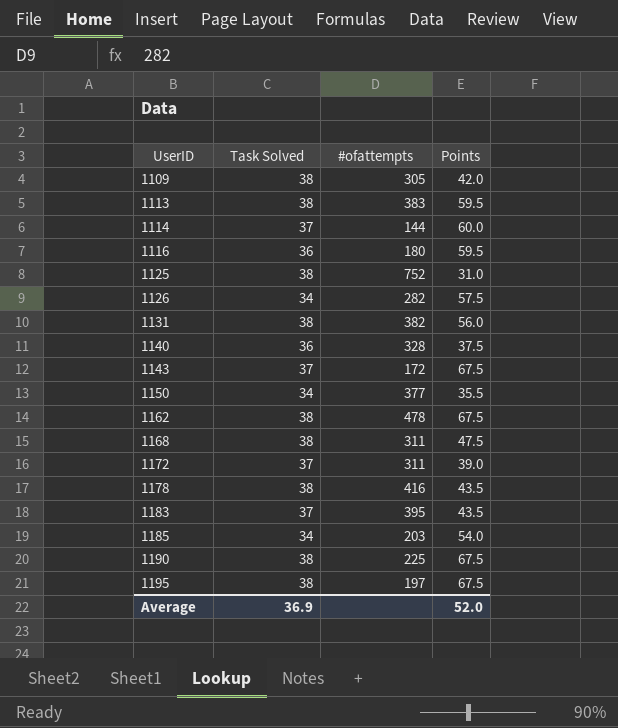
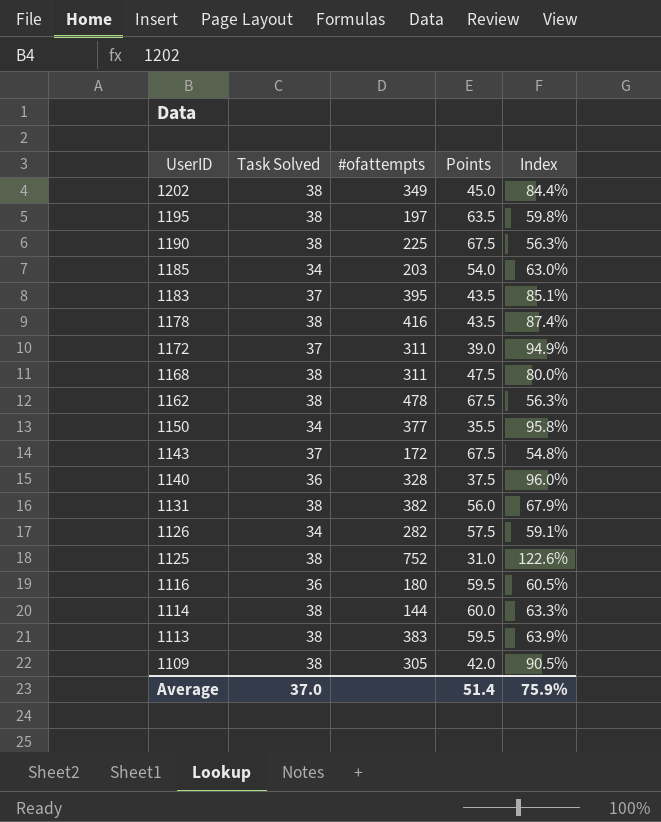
row order: UserID ascending -> UserID descending
column Index | formula: none -> [Task Solved] / [Points]
row 1202: none -> 38 | 349 | 45.0 | 84.4%
1195 | Points: 67.5 -> 63.5
1114 | Task Solved: 37 -> 38
Average | Task Solved: 36.9 -> 37.0
Average | Points: 52.0 -> 51.4

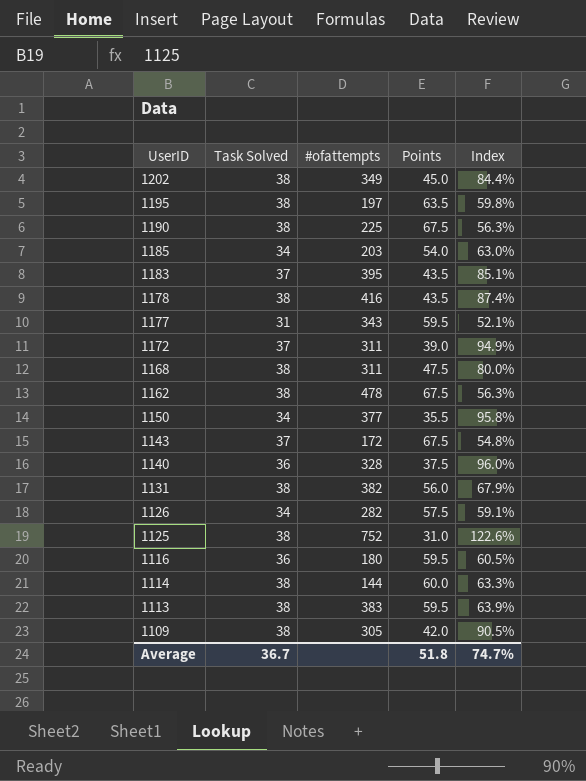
row 1177: none -> 31 | 343 | 59.5 | 52.1%
Average | Task Solved: 37.0 -> 36.7
Average | Points: 51.4 -> 51.8
Average | Index: 75.9% -> 74.7%

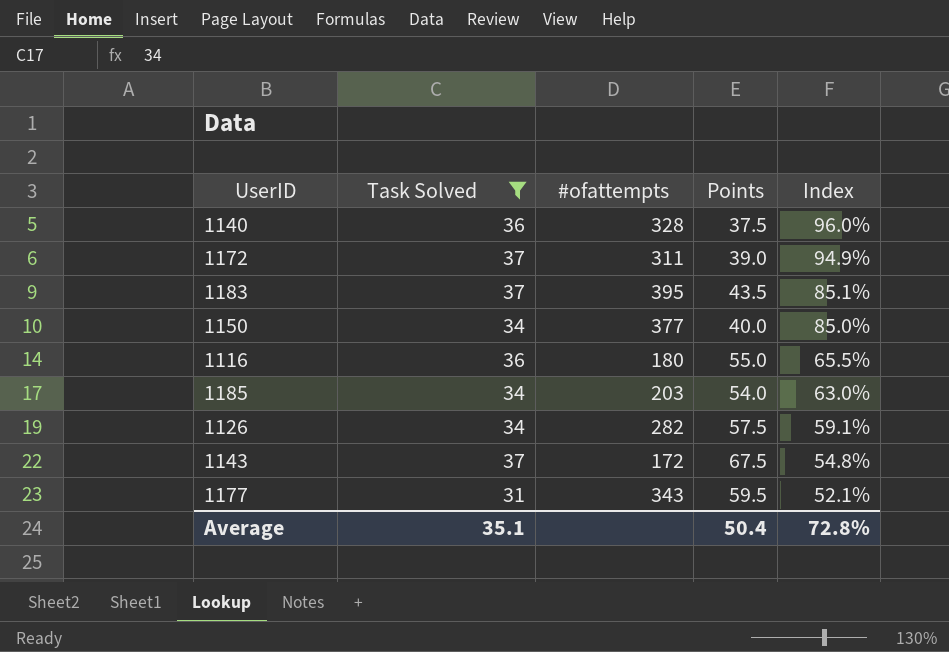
filter: none -> Task Solved != 38
row order: UserID descending -> Index descending
1150 | Points: 35.5 -> 40.0
1150 | Index: 95.8% -> 85.0%
1116 | Points: 59.5 -> 55.0
1116 | Index: 60.5% -> 65.5%
Average | Task Solved: 36.7 -> 35.1
Average | Points: 51.8 -> 50.4
Average | Index: 74.7% -> 72.8%

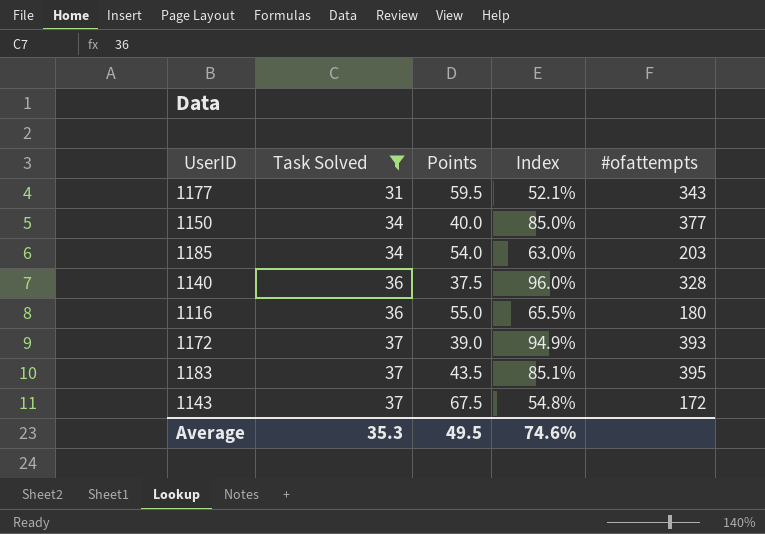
row order: Index descending -> Task Solved ascending
column #ofattempts | position: 3 -> 5
row 1126: 34 | 282 | 57.5 | 59.1% -> none
1172 | #ofattempts: 311 -> 393
Average | Task Solved: 35.1 -> 35.3
Average | Points: 50.4 -> 49.5
Average | Index: 72.8% -> 74.6%

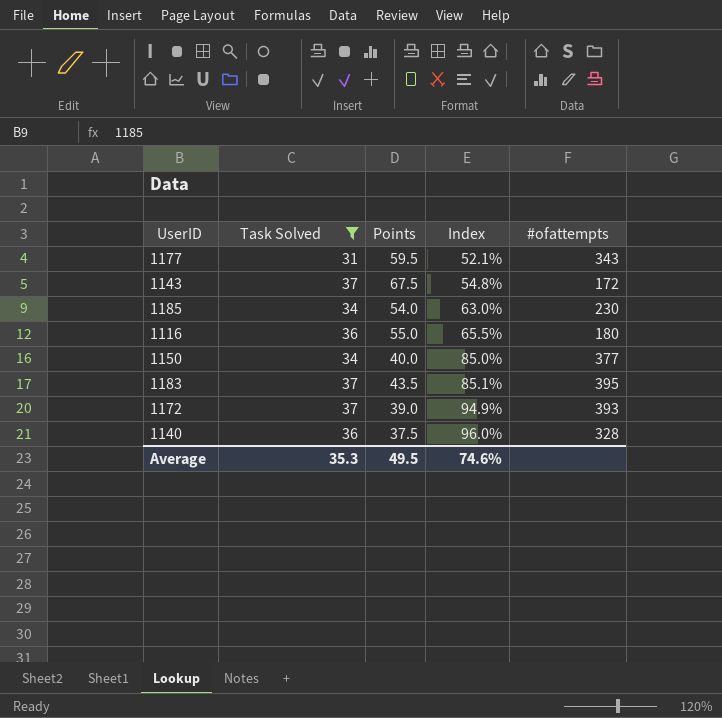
row order: Task Solved ascending -> Index ascending
1185 | #ofattempts: 203 -> 230

